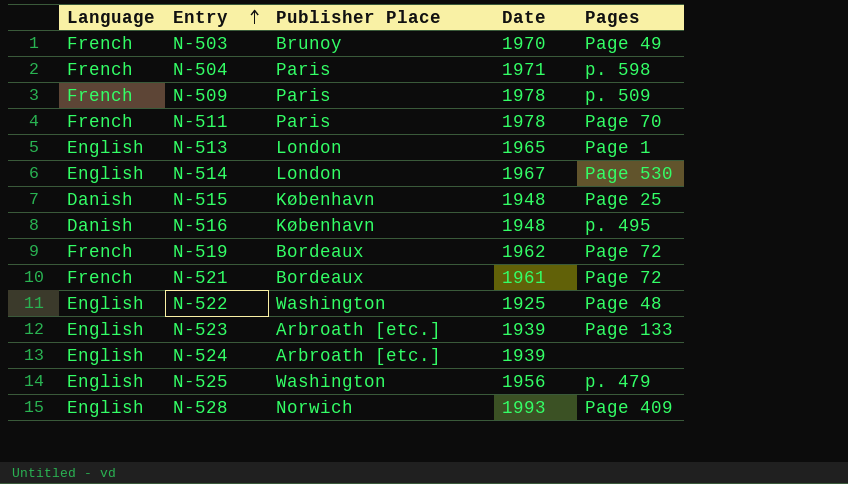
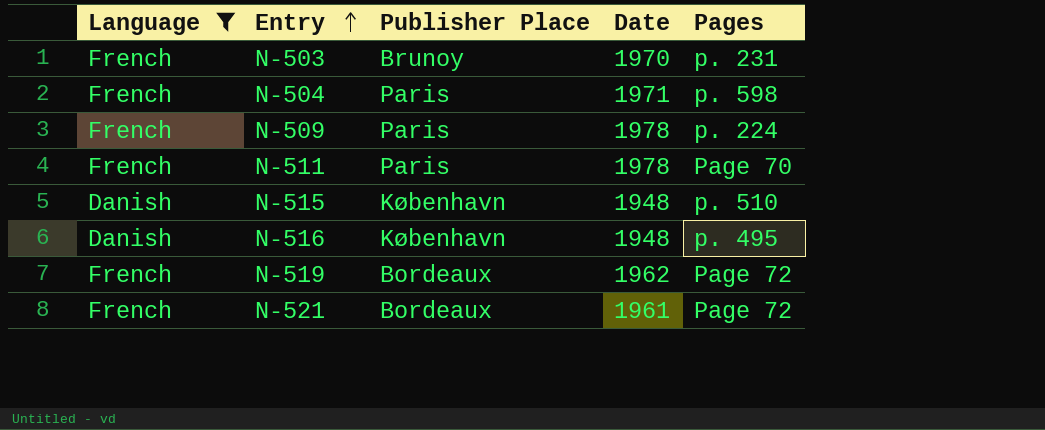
filter: none -> Language != English
N-503 | Pages: Page 49 -> p. 231
N-509 | Pages: p. 509 -> p. 224
N-515 | Pages: Page 25 -> p. 510

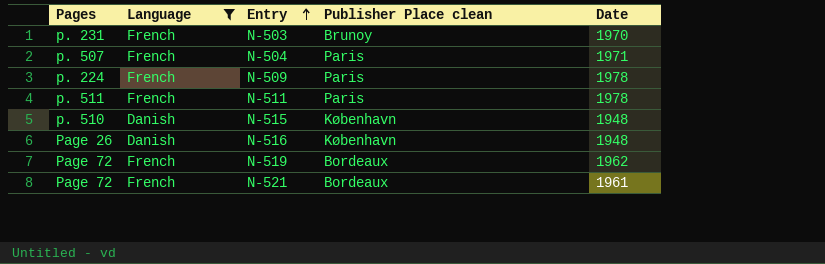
column Pages | position: 5 -> 1
column name: Publisher Place -> Publisher Place clean
N-504 | Pages: p. 598 -> p. 507
N-511 | Pages: Page 70 -> p. 511
N-516 | Pages: p. 495 -> Page 26

